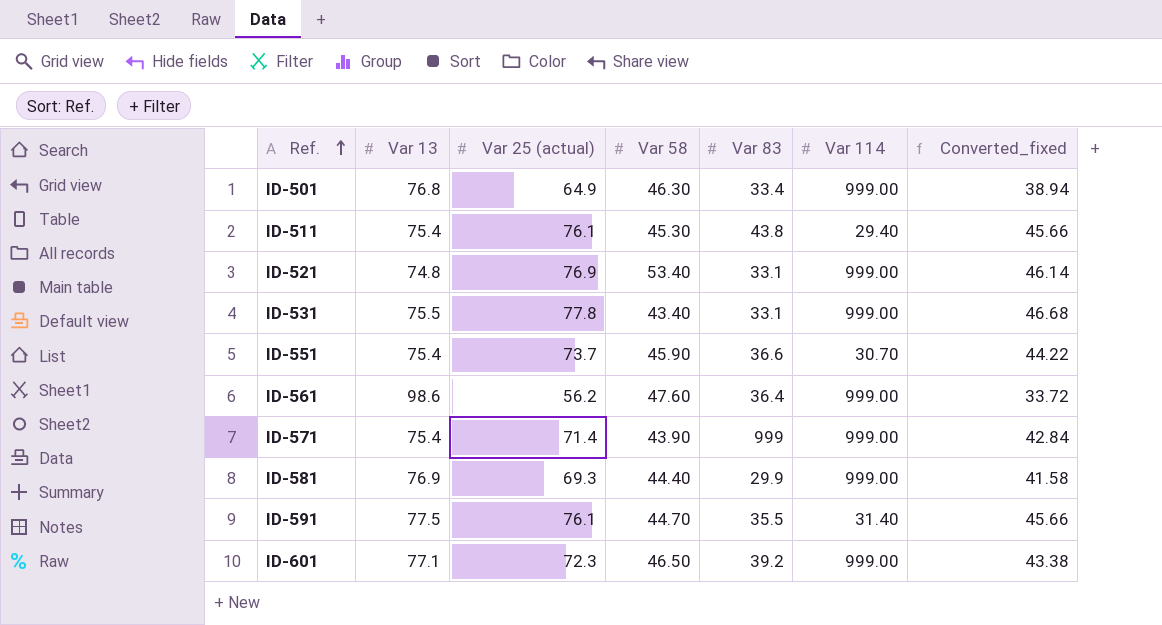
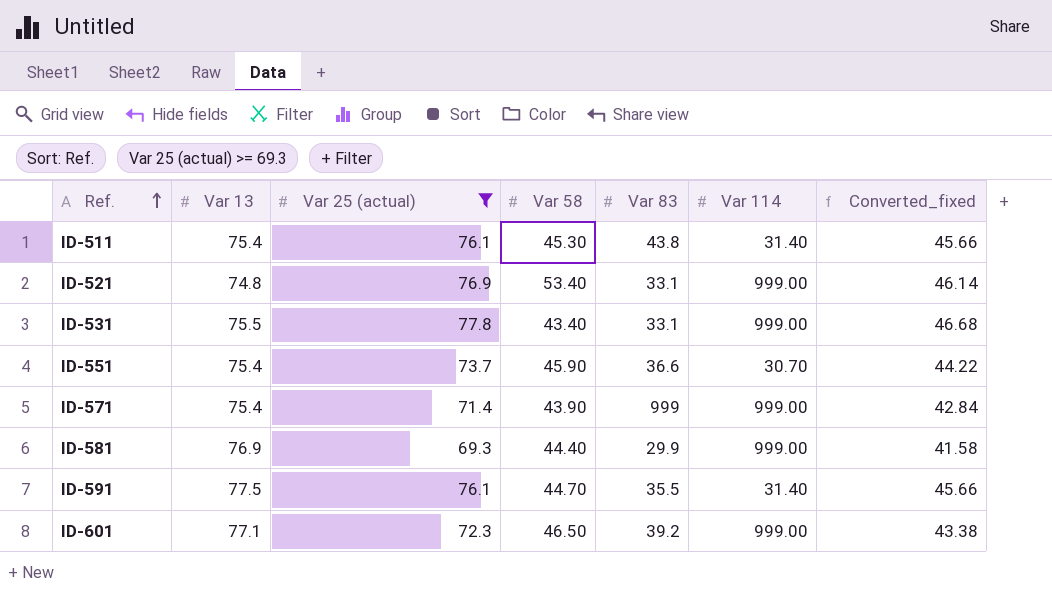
filter: none -> Var 25 (actual) >= 69.3
ID-511 | Var 114: 29.40 -> 31.40

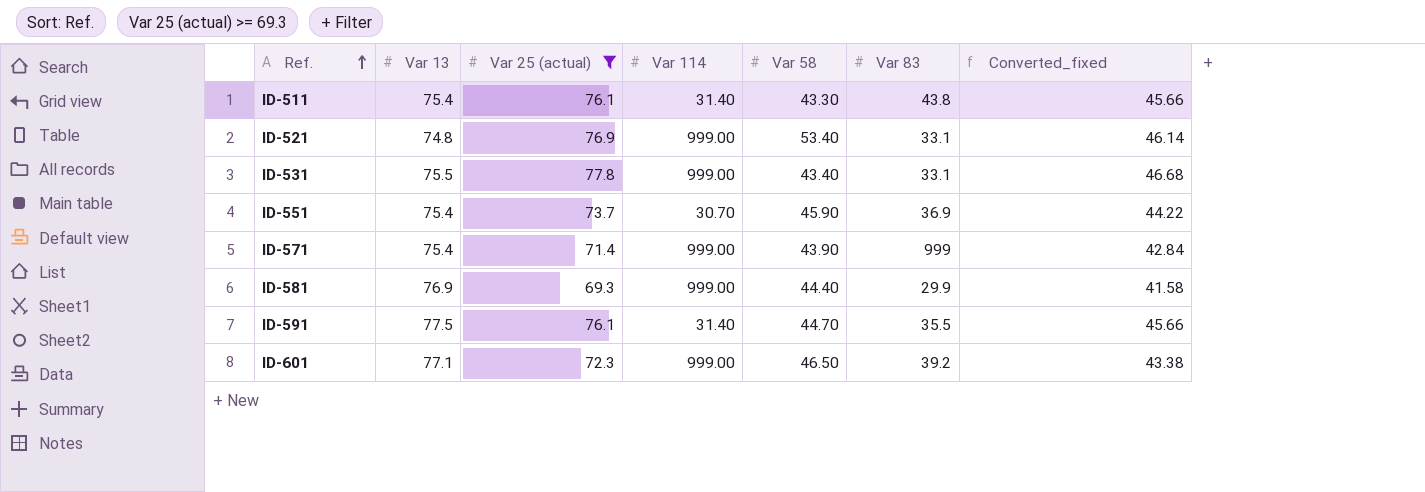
column Var 114 | position: 6 -> 4
ID-511 | Var 58: 45.30 -> 43.30
ID-551 | Var 83: 36.6 -> 36.9

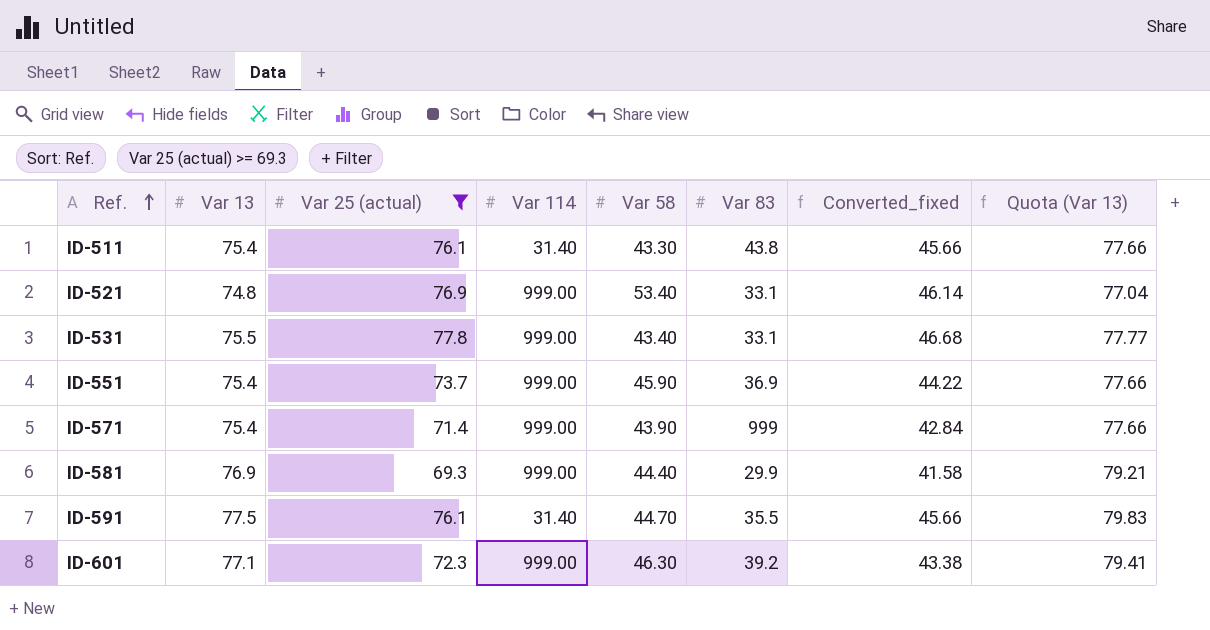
column Quota (Var 13) | formula: none -> [Var 13] * 1.03
ID-551 | Var 114: 30.70 -> 999.00
ID-601 | Var 58: 46.50 -> 46.30

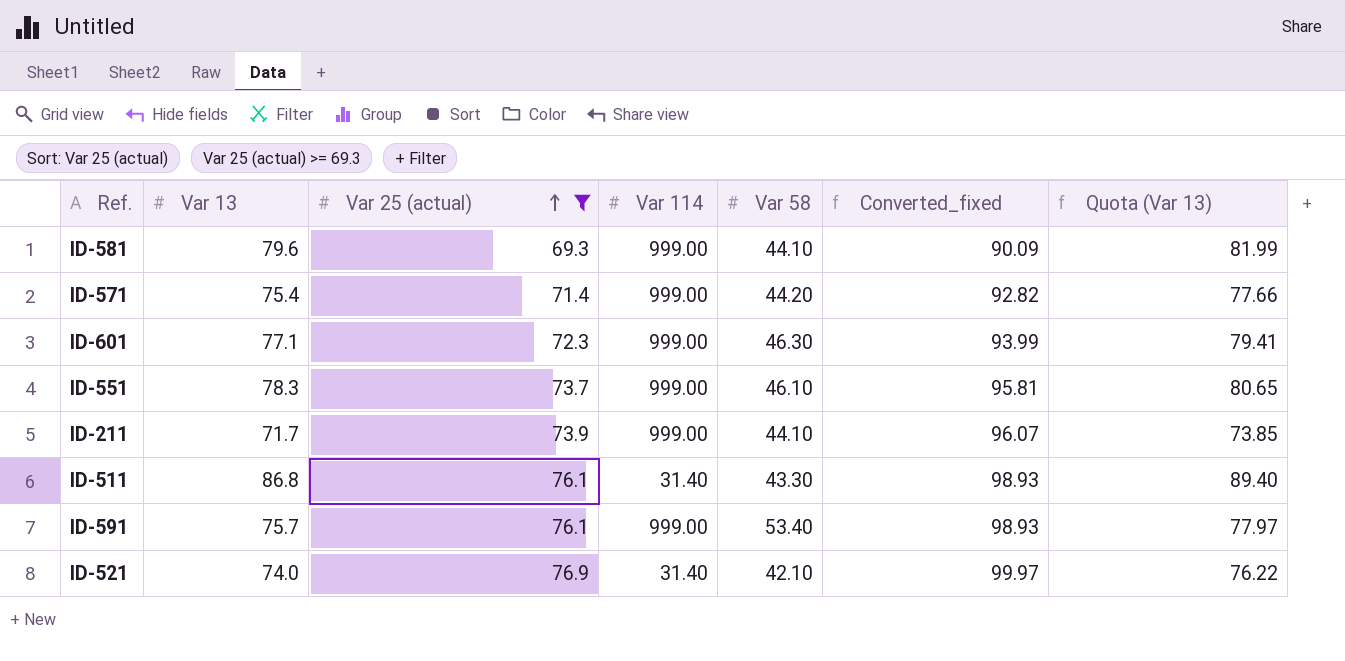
row order: Ref. ascending -> Var 25 (actual) ascending
column Var 83 | position: 6 -> none
column Converted_fixed | formula: [Var 25 (actual)] * 0.6 -> [Var 25 (actual)] * 1.3
row ID-531: 75.5 | 77.8 | 999.00 | 43.40 | 33.1 | 46.68 | 77.77 -> none
ID-581 | Var 13: 76.9 -> 79.6
ID-581 | Var 58: 44.40 -> 44.10
ID-581 | Quota (Var 13): 79.21 -> 81.99
ID-571 | Var 58: 43.90 -> 44.20
ID-551 | Var 13: 75.4 -> 78.3
ID-551 | Var 58: 45.90 -> 46.10
ID-551 | Quota (Var 13): 77.66 -> 80.65
row ID-211: none -> 71.7 | 73.9 | 999.00 | 44.10 | 96.07 | 73.85
ID-511 | Var 13: 75.4 -> 86.8
ID-511 | Quota (Var 13): 77.66 -> 89.40
ID-591 | Var 13: 77.5 -> 75.7
ID-591 | Var 114: 31.40 -> 999.00
ID-591 | Var 58: 44.70 -> 53.40
ID-591 | Quota (Var 13): 79.83 -> 77.97
ID-521 | Var 13: 74.8 -> 74.0
ID-521 | Var 114: 999.00 -> 31.40
ID-521 | Var 58: 53.40 -> 42.10
ID-521 | Quota (Var 13): 77.04 -> 76.22

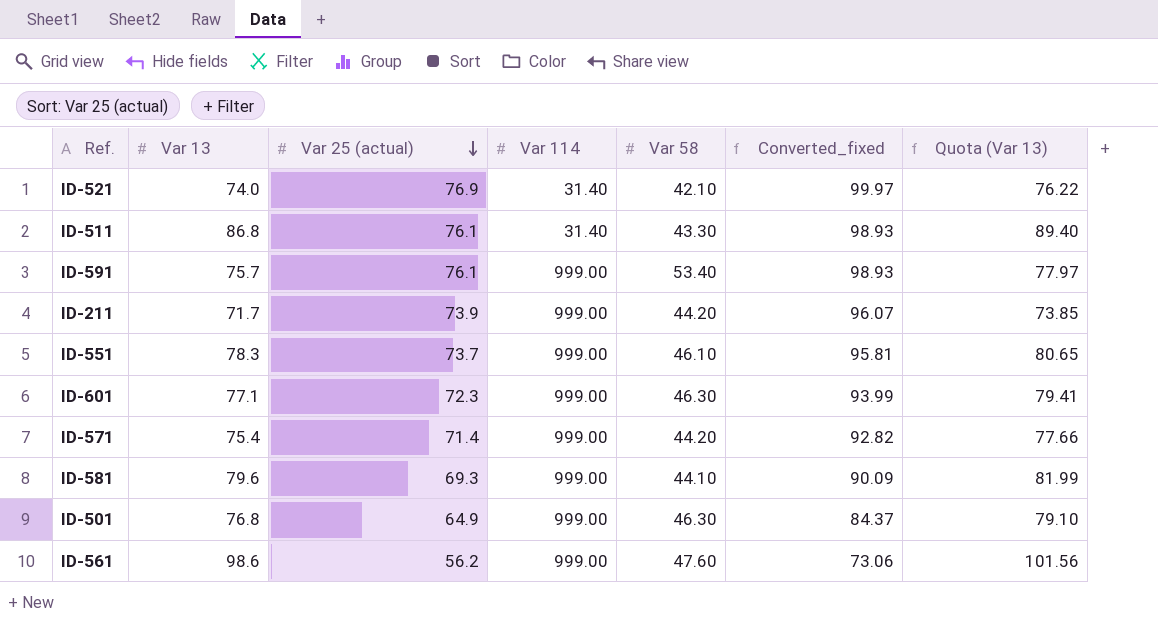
filter: Var 25 (actual) >= 69.3 -> none
row order: Var 25 (actual) ascending -> Var 25 (actual) descending
ID-211 | Var 58: 44.10 -> 44.20

